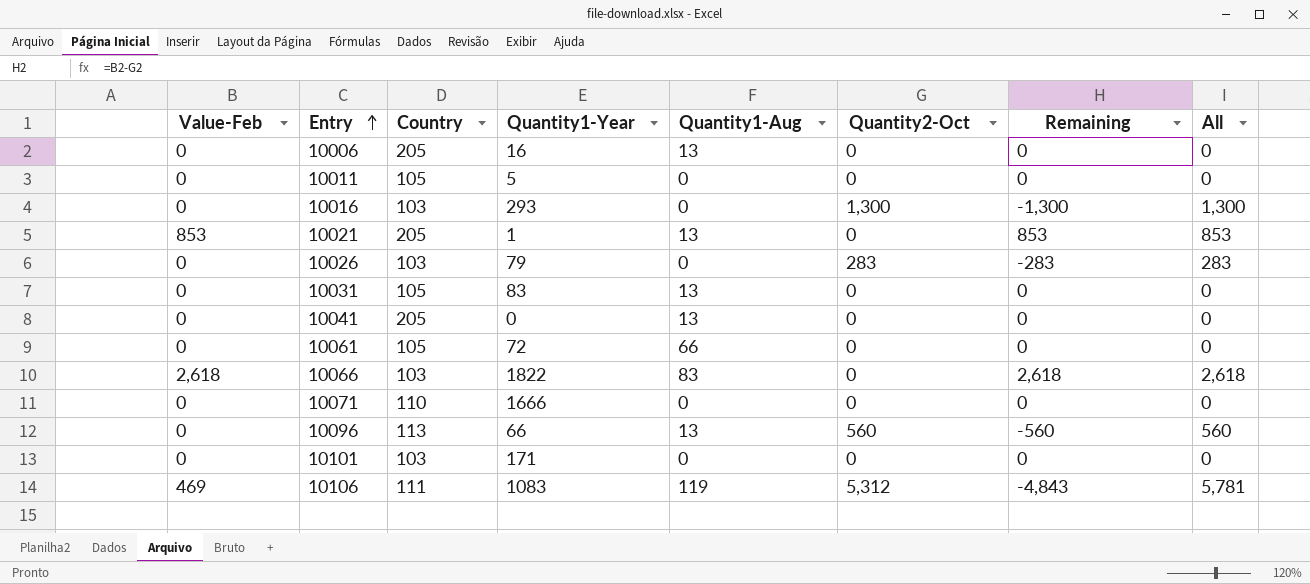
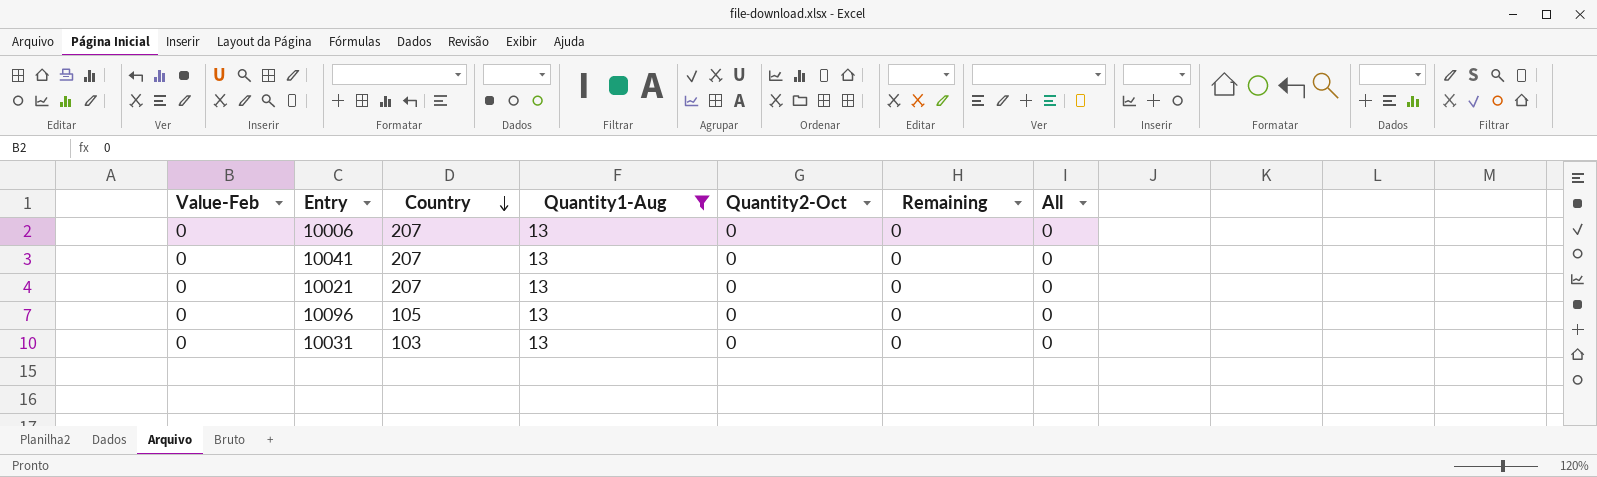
filter: none -> Quantity1-Aug = 13
row order: Entry ascending -> Country descending
column Quantity1-Year | position: 4 -> none
10006 | Country: 205 -> 207
10041 | Country: 205 -> 207
10021 | Value-Feb: 853 -> 0
10021 | Country: 205 -> 207
10021 | Remaining: 853 -> 0
10021 | All: 853 -> 0
10096 | Country: 113 -> 105
10096 | Quantity2-Oct: 560 -> 0
10096 | Remaining: -560 -> 0
10096 | All: 560 -> 0
10031 | Country: 105 -> 103

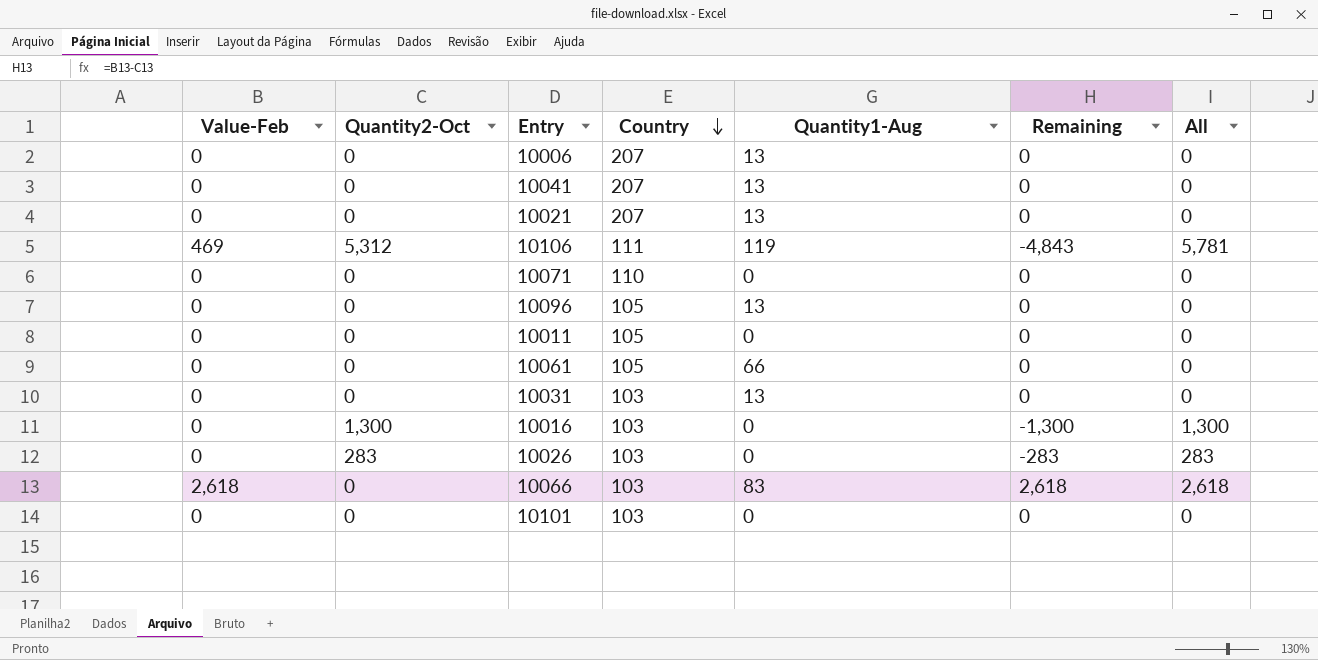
filter: Quantity1-Aug = 13 -> none
column Quantity2-Oct | position: 5 -> 2

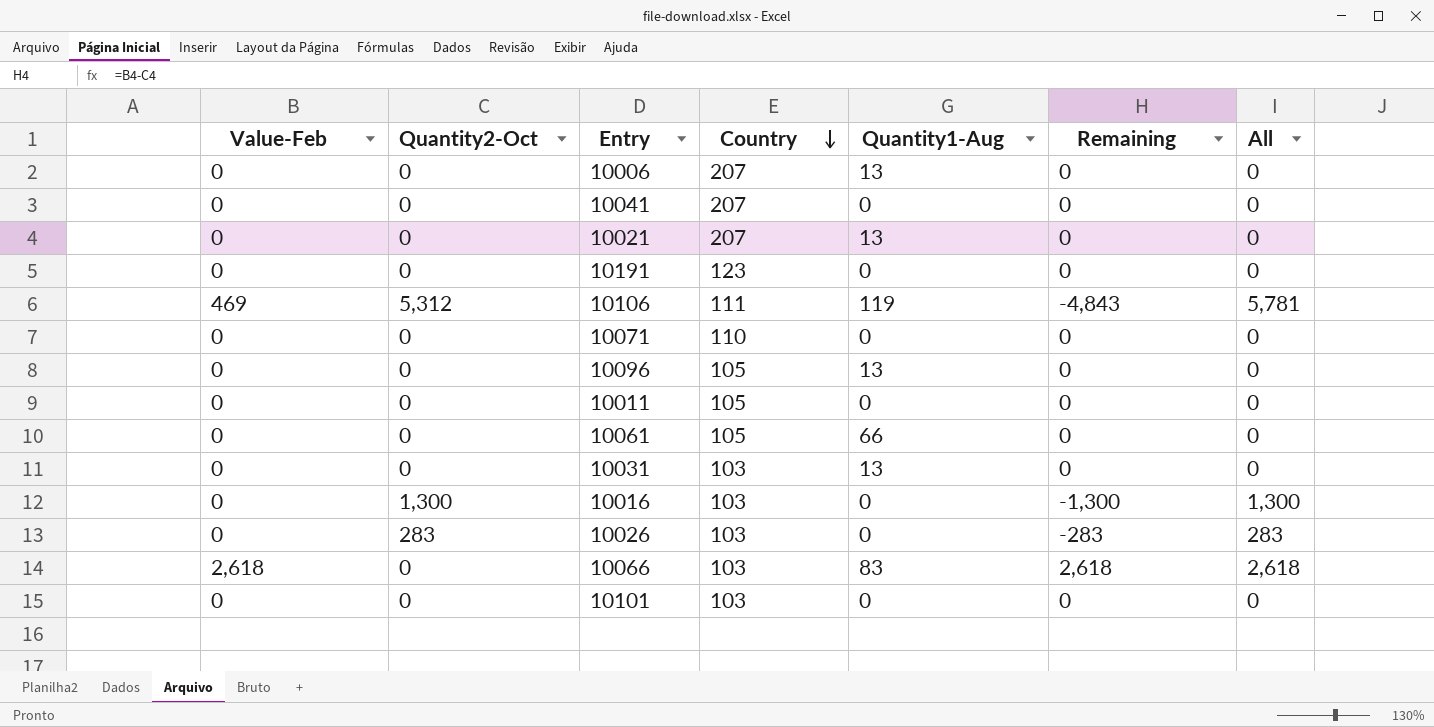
10041 | Quantity1-Aug: 13 -> 0
row 10191: none -> 0 | 0 | 123 | 0 | 0 | 0

